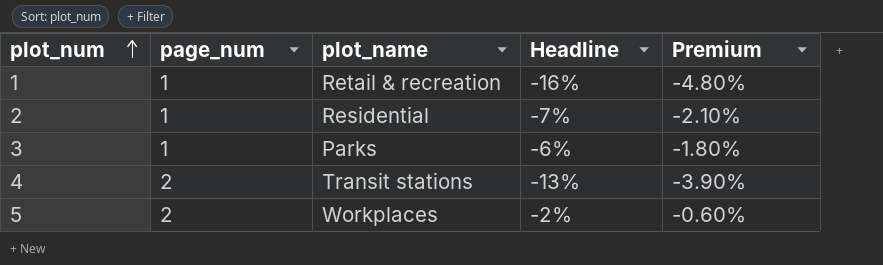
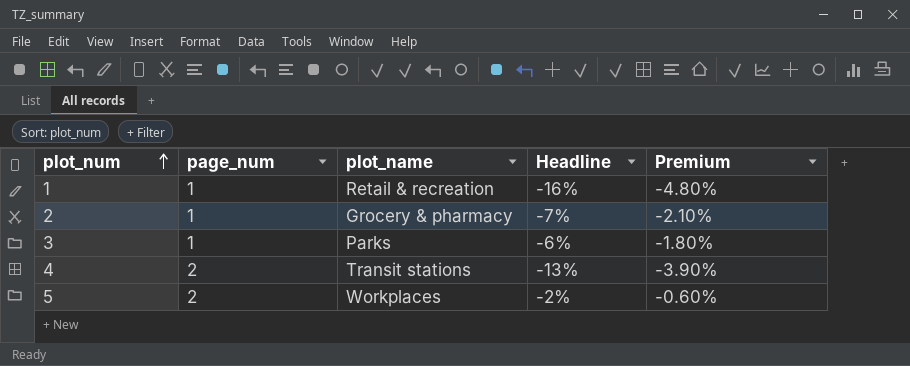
2 | plot_name: Residential -> Grocery & pharmacy

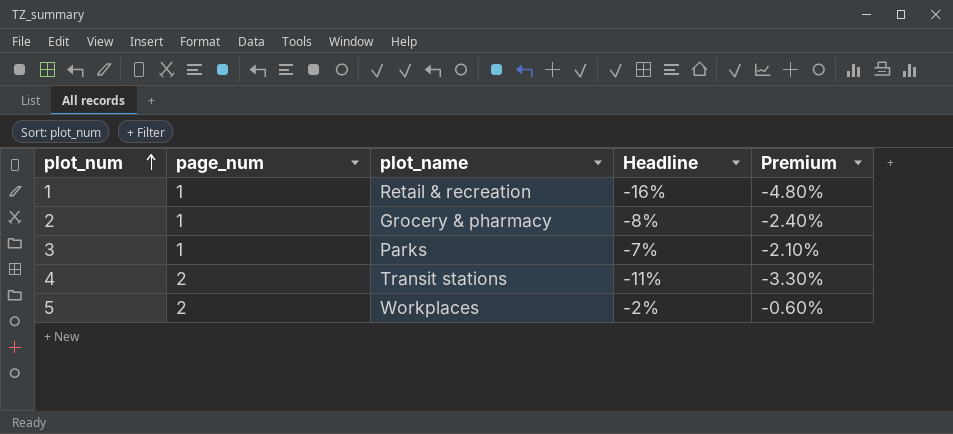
2 | Headline: -7% -> -8%
2 | Premium: -2.10% -> -2.40%
3 | Headline: -6% -> -7%
3 | Premium: -1.80% -> -2.10%
4 | Headline: -13% -> -11%
4 | Premium: -3.90% -> -3.30%

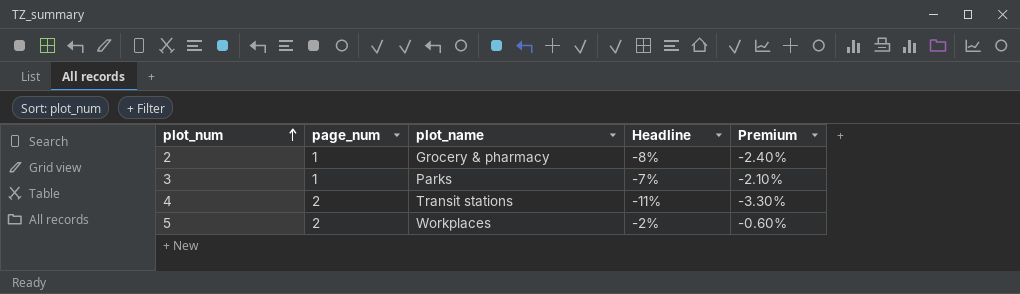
row 1: 1 | Retail & recreation | -16% | -4.80% -> none

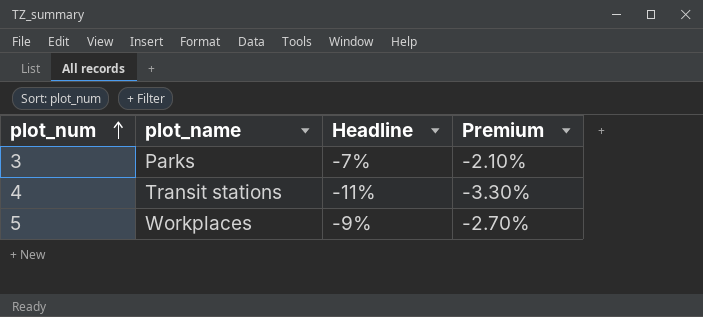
column page_num | position: 2 -> none
row 2: 1 | Grocery & pharmacy | -8% | -2.40% -> none
5 | Headline: -2% -> -9%
5 | Premium: -0.60% -> -2.70%

